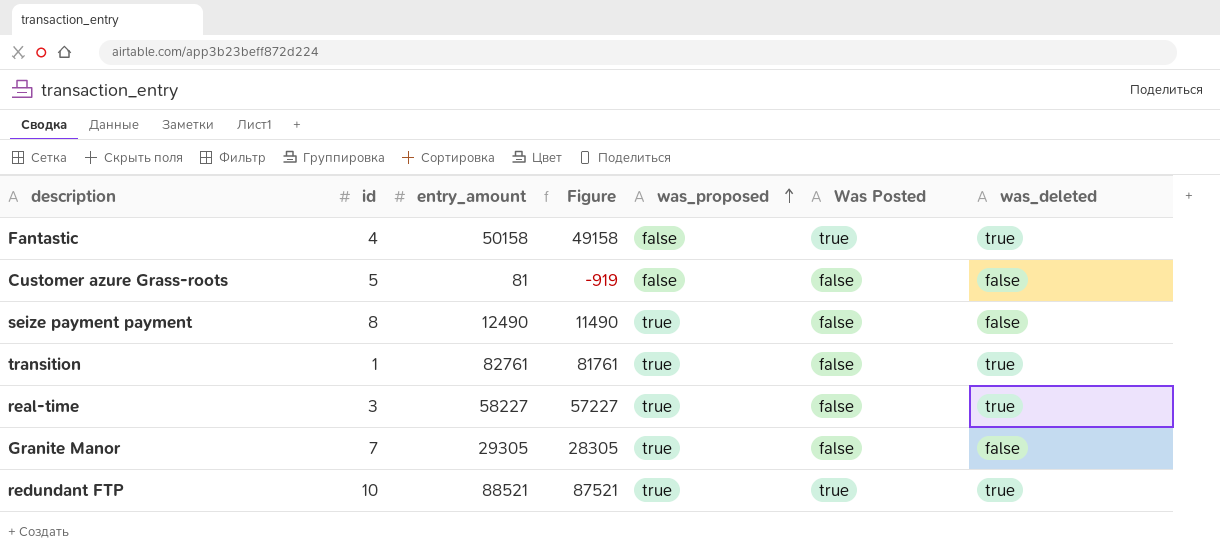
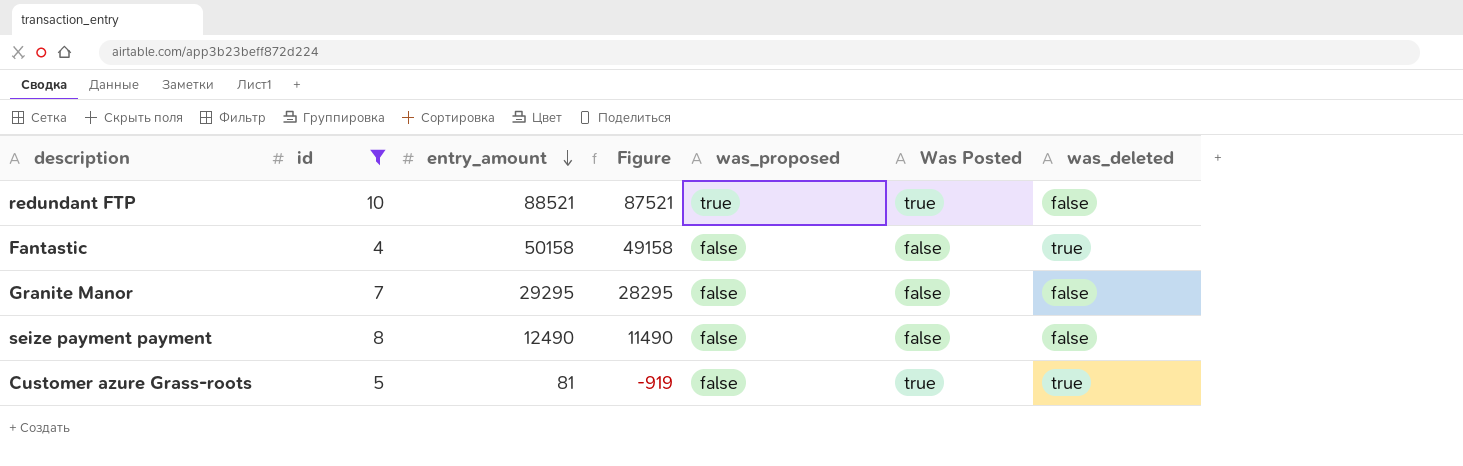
filter: none -> id >= 4
row order: was_proposed ascending -> entry_amount descending
redundant FTP | was_deleted: true -> false
Fantastic | Was Posted: true -> false
Granite Manor | entry_amount: 29305 -> 29295
Granite Manor | Figure: 28305 -> 28295
Granite Manor | was_proposed: true -> false
seize payment payment | was_proposed: true -> false
Customer azure Grass-roots | Was Posted: false -> true
Customer azure Grass-roots | was_deleted: false -> true

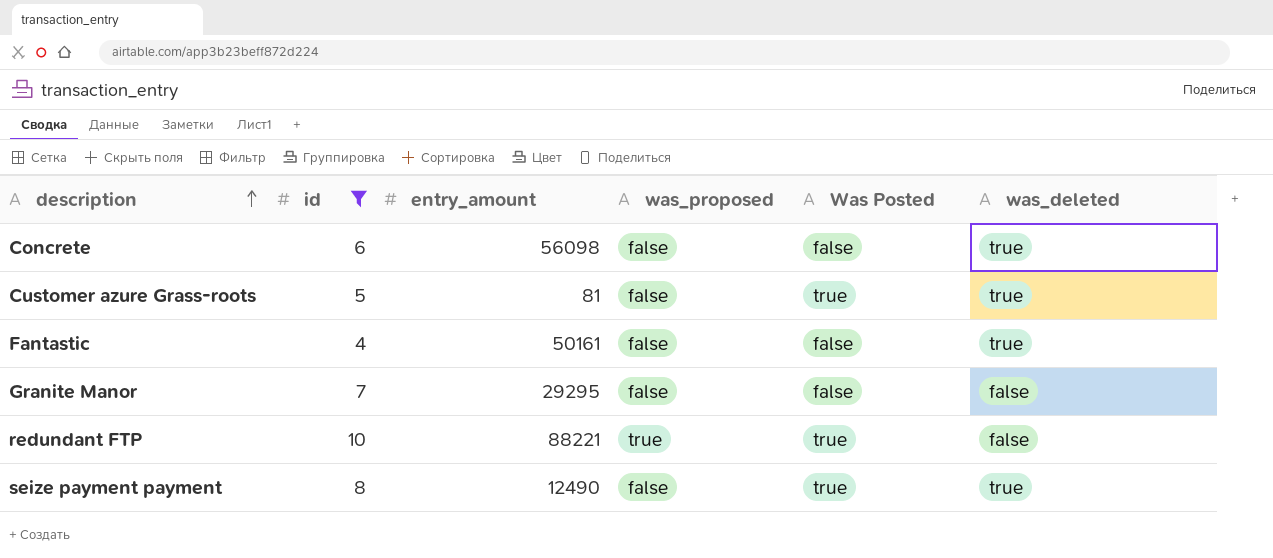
row order: entry_amount descending -> description ascending
column Figure | formula: [entry_amount] - 1000 -> none
row Concrete: none -> 6 | 56098 | false | false | true
Fantastic | entry_amount: 50158 -> 50161
redundant FTP | entry_amount: 88521 -> 88221
seize payment payment | Was Posted: false -> true
seize payment payment | was_deleted: false -> true

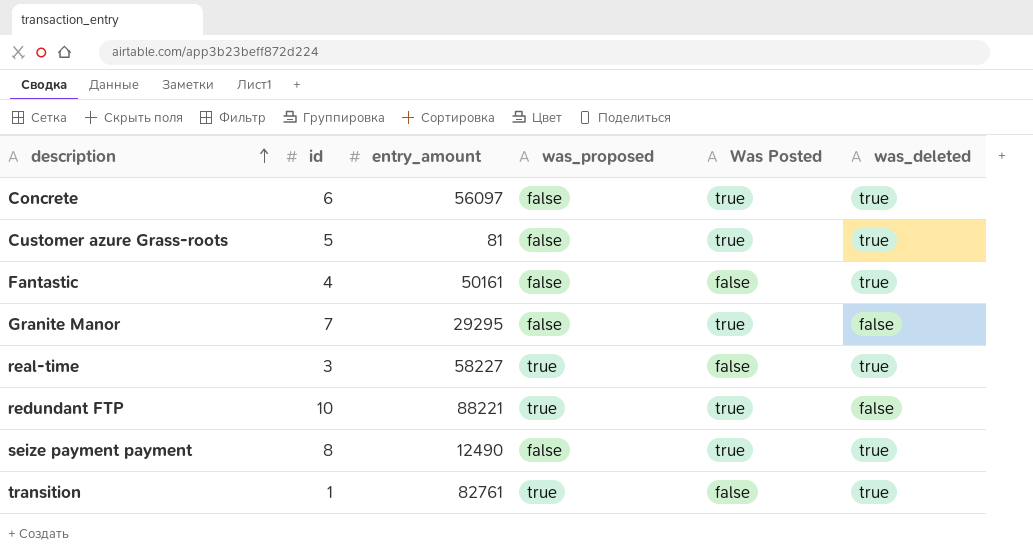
filter: id >= 4 -> none
Concrete | entry_amount: 56098 -> 56097
Concrete | Was Posted: false -> true
Granite Manor | Was Posted: false -> true

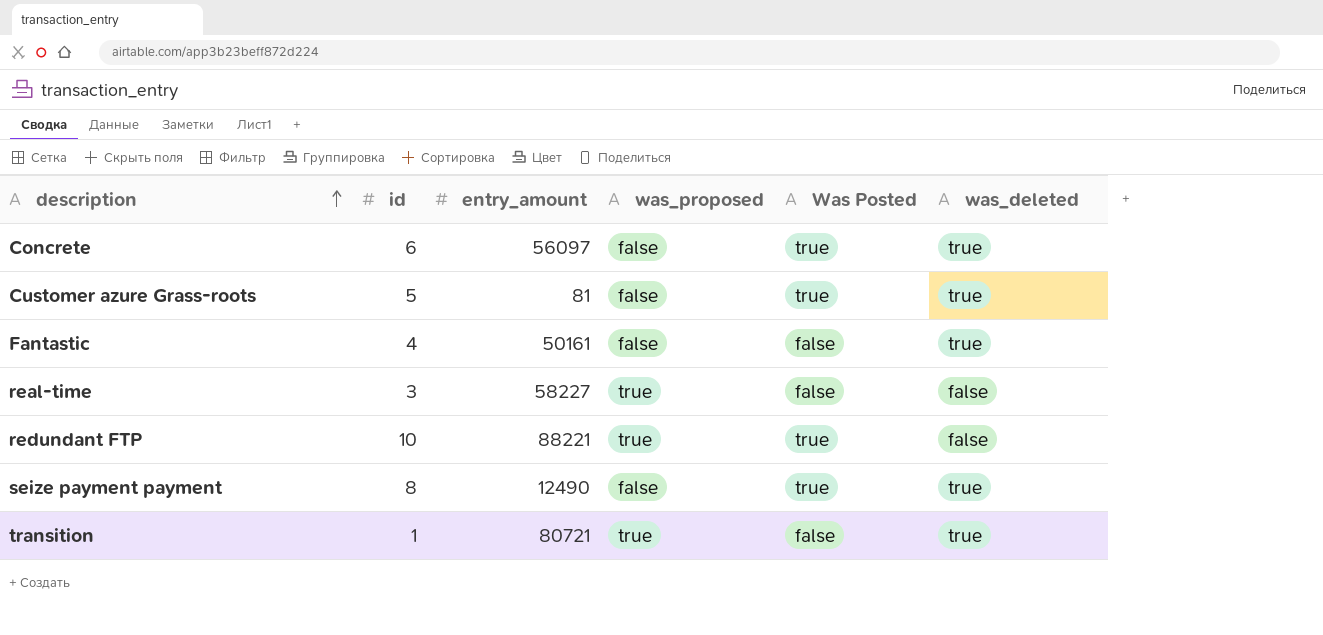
row Granite Manor: 7 | 29295 | false | true | false -> none
real-time | was_deleted: true -> false
transition | entry_amount: 82761 -> 80721

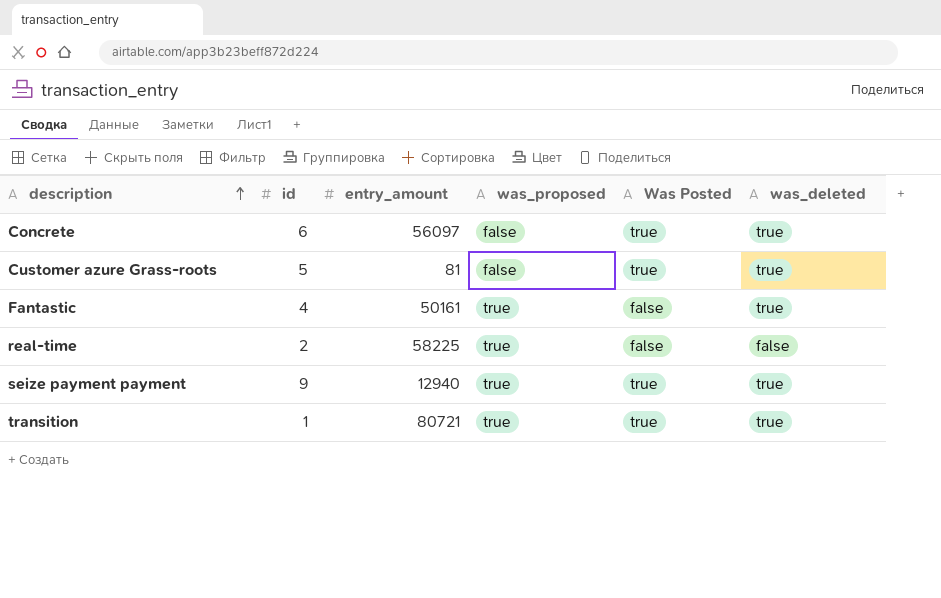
row redundant FTP: 10 | 88221 | true | true | false -> none
Fantastic | was_proposed: false -> true
real-time | id: 3 -> 2
real-time | entry_amount: 58227 -> 58225
seize payment payment | id: 8 -> 9
seize payment payment | entry_amount: 12490 -> 12940
seize payment payment | was_proposed: false -> true
transition | Was Posted: false -> true

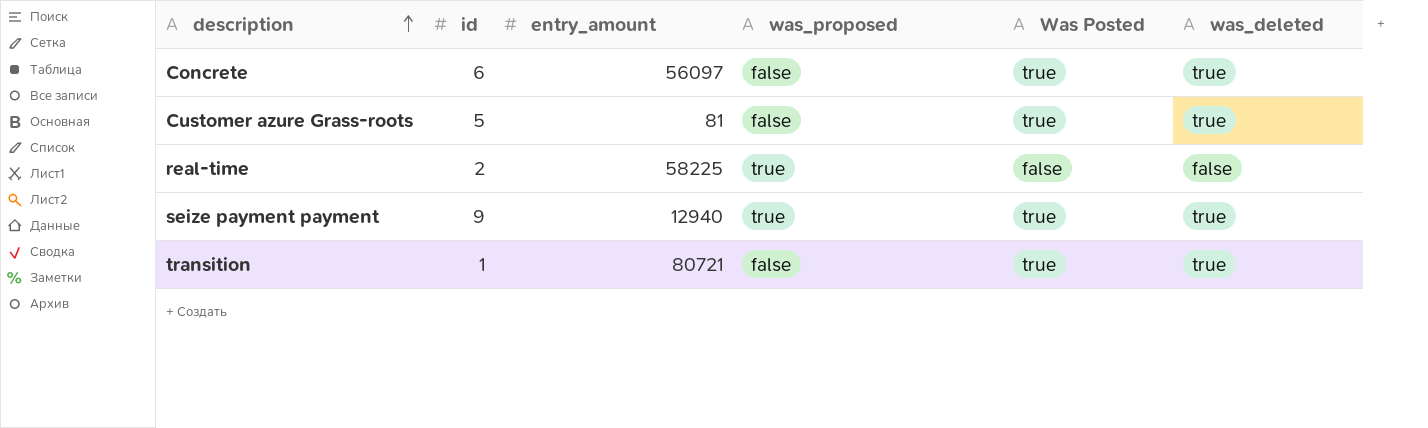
row Fantastic: 4 | 50161 | true | false | true -> none
transition | was_proposed: true -> false

